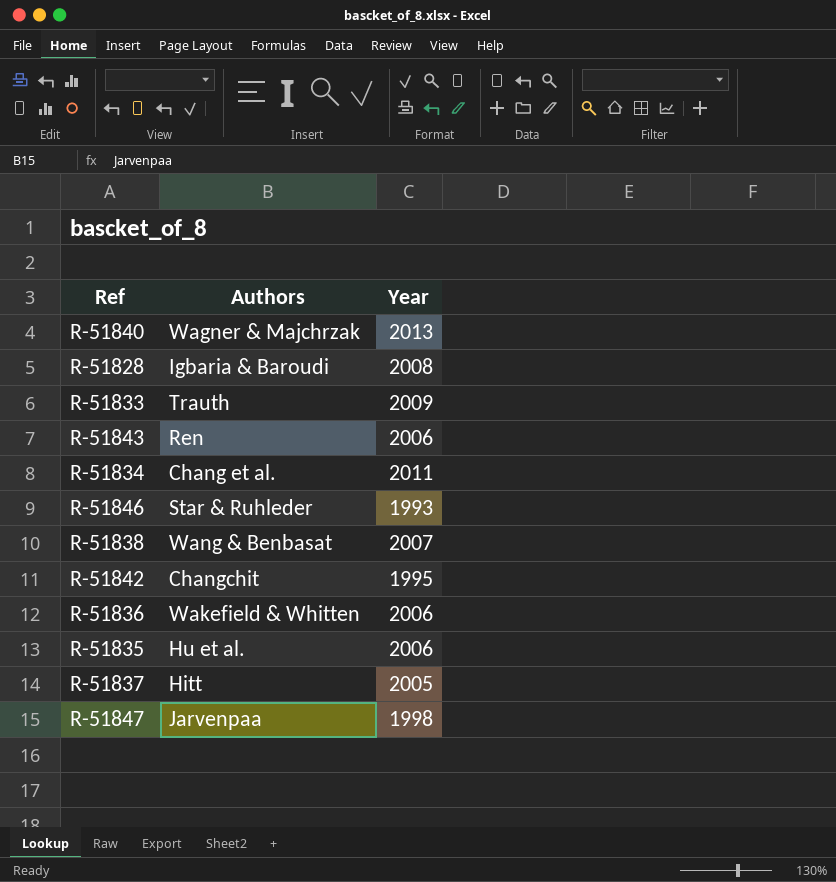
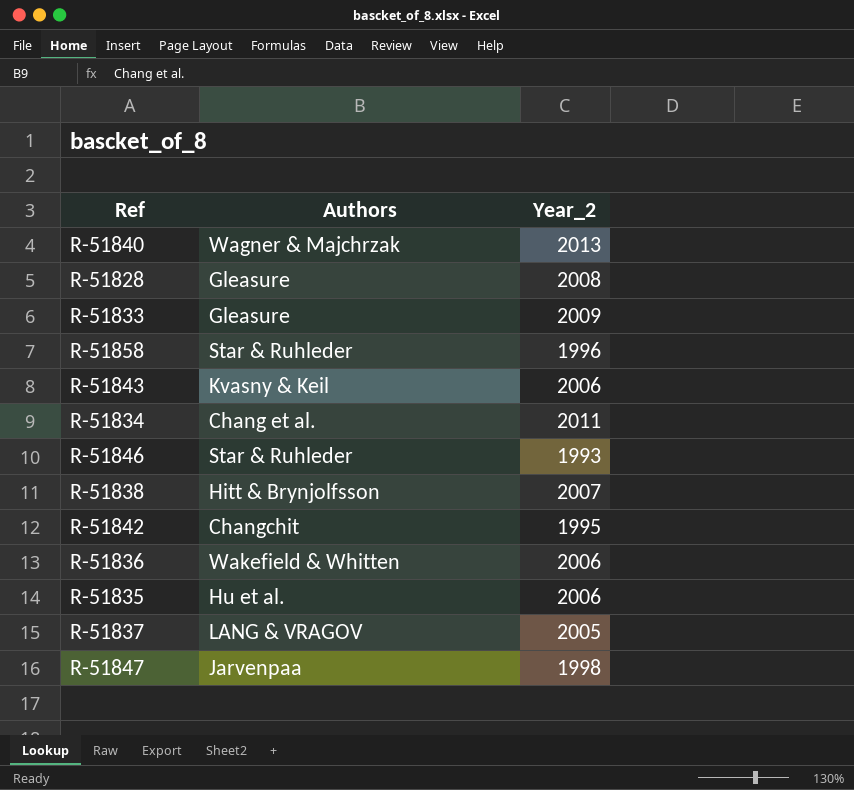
column name: Year -> Year_2
R-51828 | Authors: Igbaria & Baroudi -> Gleasure
R-51833 | Authors: Trauth -> Gleasure
row R-51858: none -> Star & Ruhleder | 1996
R-51843 | Authors: Ren -> Kvasny & Keil
R-51838 | Authors: Wang & Benbasat -> Hitt & Brynjolfsson
R-51837 | Authors: Hitt -> LANG & VRAGOV

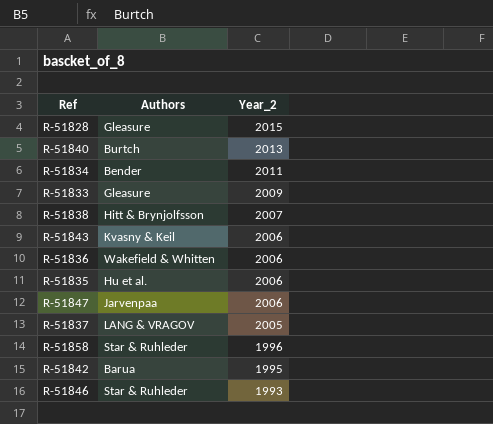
row order: none -> Year_2 descending
R-51828 | Year_2: 2008 -> 2015
R-51840 | Authors: Wagner & Majchrzak -> Burtch
R-51834 | Authors: Chang et al. -> Bender
R-51847 | Year_2: 1998 -> 2006
R-51842 | Authors: Changchit -> Barua

